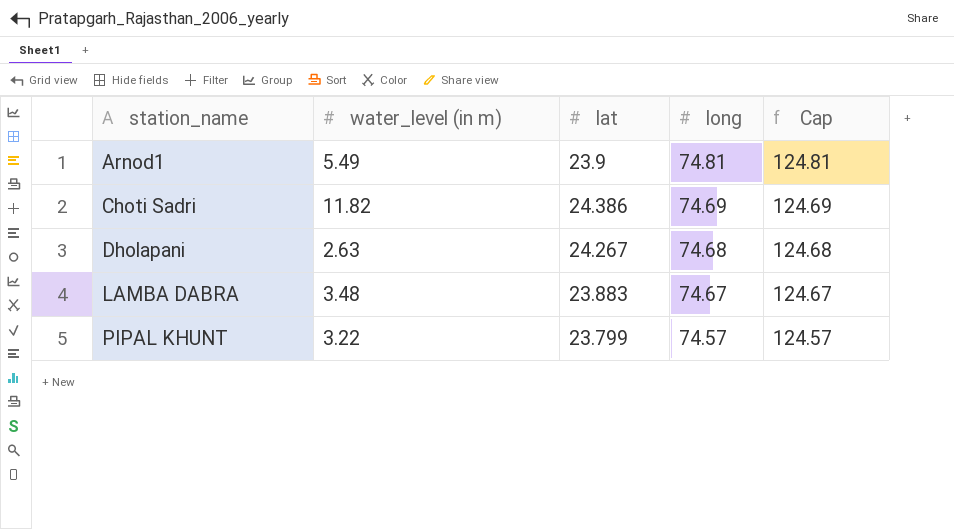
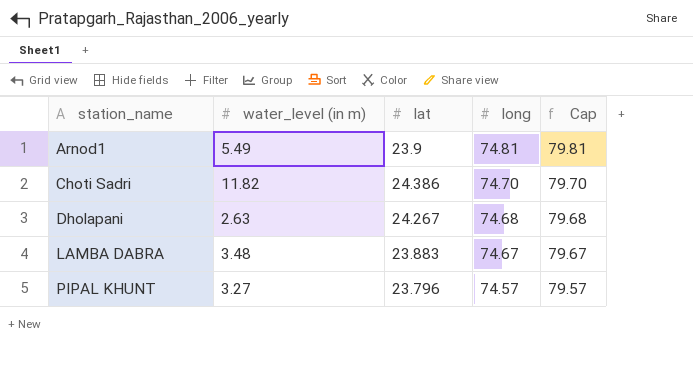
column Cap | formula: [long] + 50 -> [long] + 5
Choti Sadri | long: 74.69 -> 74.70
PIPAL KHUNT | water_level (in m): 3.22 -> 3.27
PIPAL KHUNT | lat: 23.799 -> 23.796

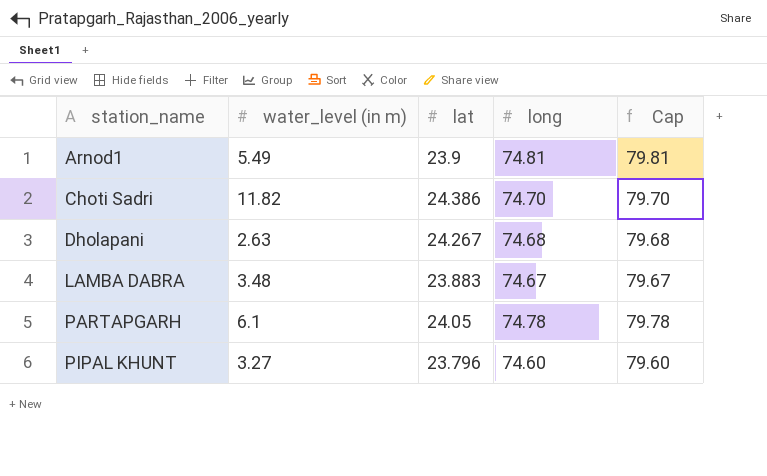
row PARTAPGARH: none -> 6.1 | 24.05 | 74.78 | 79.78
PIPAL KHUNT | long: 74.57 -> 74.60
PIPAL KHUNT | Cap: 79.57 -> 79.60

